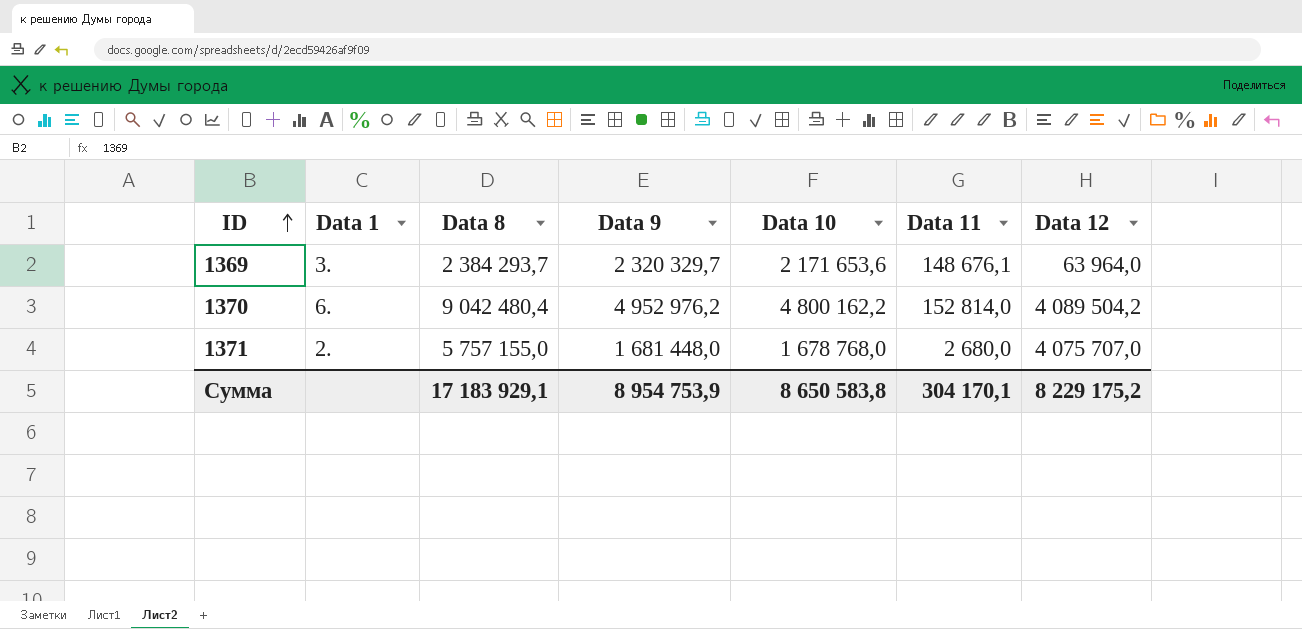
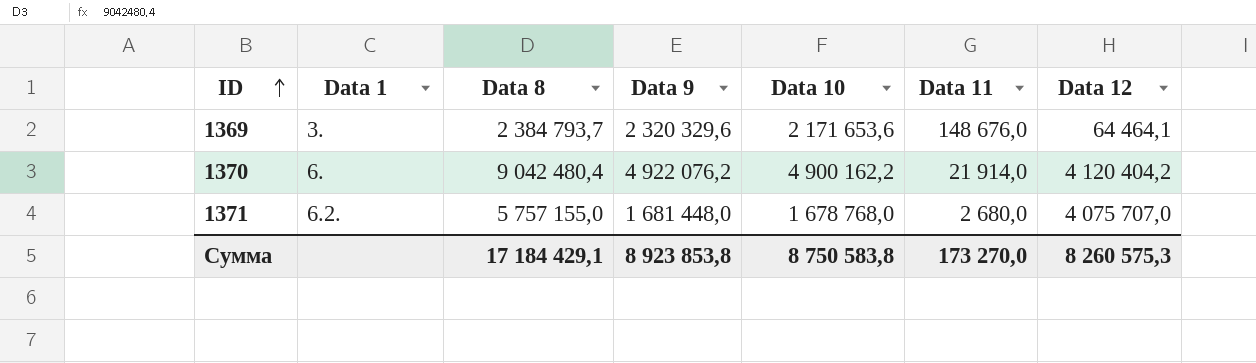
1369 | Data 8: 2 384 293,7 -> 2 384 793,7
1369 | Data 9: 2 320 329,7 -> 2 320 329,6
1369 | Data 11: 148 676,1 -> 148 676,0
1369 | Data 12: 63 964,0 -> 64 464,1
1370 | Data 9: 4 952 976,2 -> 4 922 076,2
1370 | Data 10: 4 800 162,2 -> 4 900 162,2
1370 | Data 11: 152 814,0 -> 21 914,0
1370 | Data 12: 4 089 504,2 -> 4 120 404,2
1371 | Data 1: 2. -> 6.2.
Сумма | Data 8: 17 183 929,1 -> 17 184 429,1
Сумма | Data 9: 8 954 753,9 -> 8 923 853,8
Сумма | Data 10: 8 650 583,8 -> 8 750 583,8
Сумма | Data 11: 304 170,1 -> 173 270,0
Сумма | Data 12: 8 229 175,2 -> 8 260 575,3

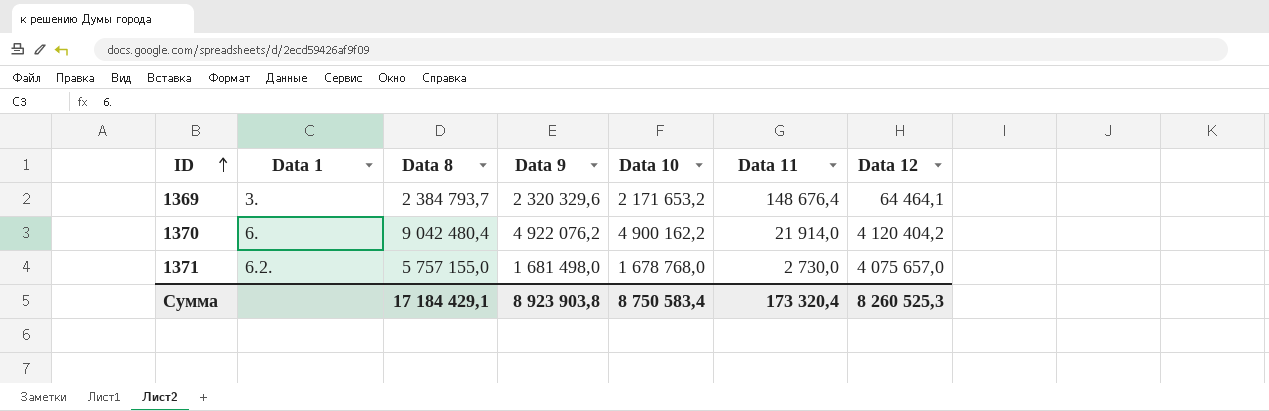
1369 | Data 10: 2 171 653,6 -> 2 171 653,2
1369 | Data 11: 148 676,0 -> 148 676,4
1371 | Data 9: 1 681 448,0 -> 1 681 498,0
1371 | Data 11: 2 680,0 -> 2 730,0
1371 | Data 12: 4 075 707,0 -> 4 075 657,0
Сумма | Data 9: 8 923 853,8 -> 8 923 903,8
Сумма | Data 10: 8 750 583,8 -> 8 750 583,4
Сумма | Data 11: 173 270,0 -> 173 320,4
Сумма | Data 12: 8 260 575,3 -> 8 260 525,3

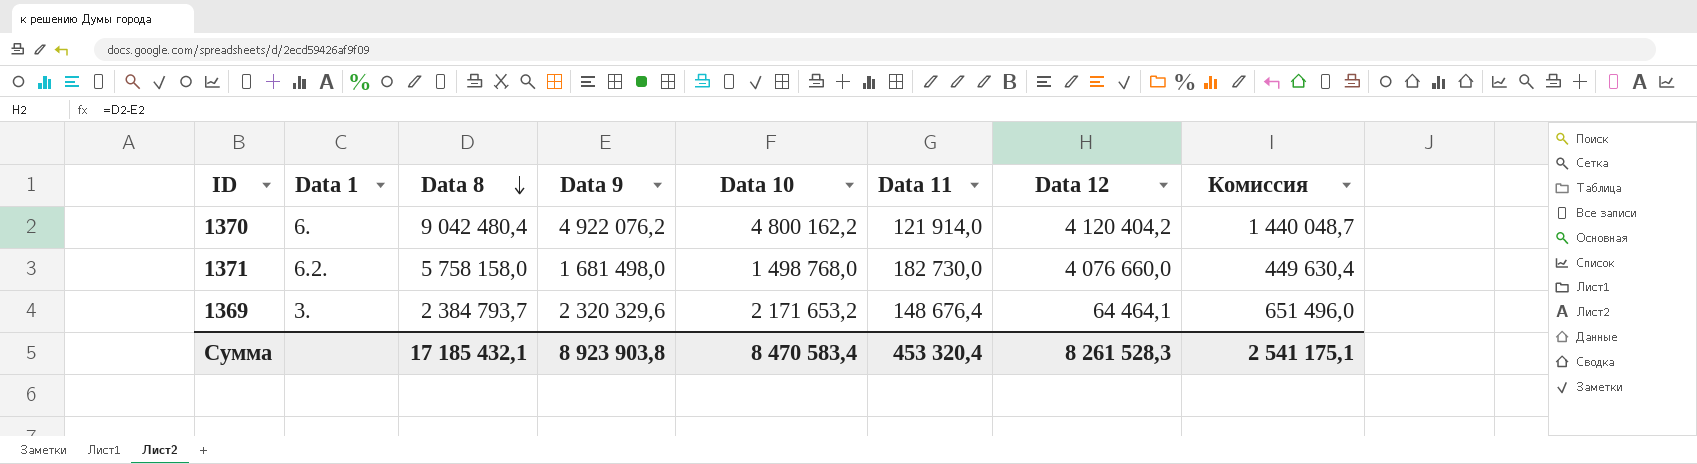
row order: ID ascending -> Data 8 descending
column Комиссия | formula: none -> [Data 10] * 0,3
1370 | Data 10: 4 900 162,2 -> 4 800 162,2
1370 | Data 11: 21 914,0 -> 121 914,0
1371 | Data 8: 5 757 155,0 -> 5 758 158,0
1371 | Data 10: 1 678 768,0 -> 1 498 768,0
1371 | Data 11: 2 730,0 -> 182 730,0
1371 | Data 12: 4 075 657,0 -> 4 076 660,0
Сумма | Data 8: 17 184 429,1 -> 17 185 432,1
Сумма | Data 10: 8 750 583,4 -> 8 470 583,4
Сумма | Data 11: 173 320,4 -> 453 320,4
Сумма | Data 12: 8 260 525,3 -> 8 261 528,3

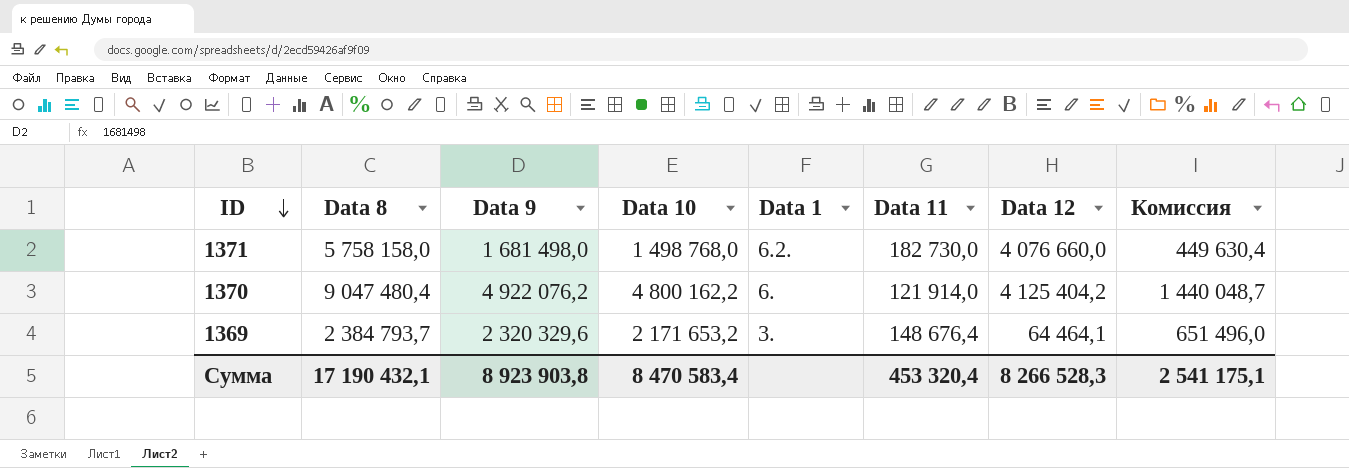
row order: Data 8 descending -> ID descending
column Data 1 | position: 2 -> 5
1370 | Data 8: 9 042 480,4 -> 9 047 480,4
1370 | Data 12: 4 120 404,2 -> 4 125 404,2
Сумма | Data 8: 17 185 432,1 -> 17 190 432,1
Сумма | Data 12: 8 261 528,3 -> 8 266 528,3

